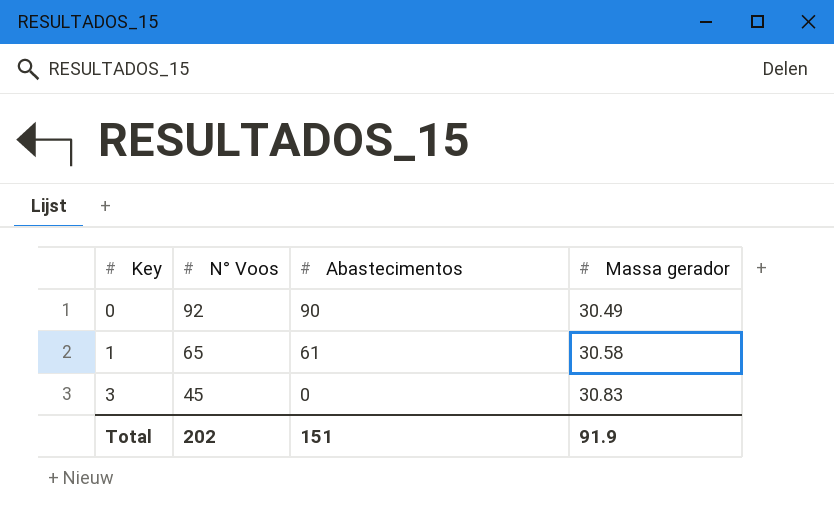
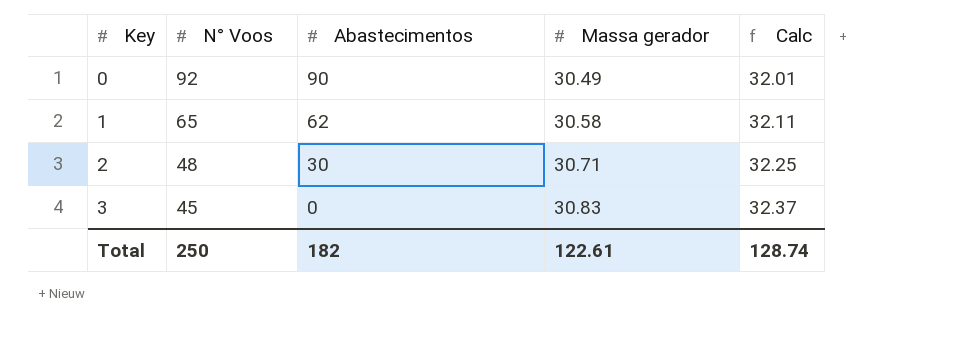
column Calc | formula: none -> [Massa gerador] * 1.05
1 | Abastecimentos: 61 -> 62
row 2: none -> 48 | 30 | 30.71 | 32.25
Total | N° Voos: 202 -> 250
Total | Abastecimentos: 151 -> 182
Total | Massa gerador: 91.9 -> 122.61

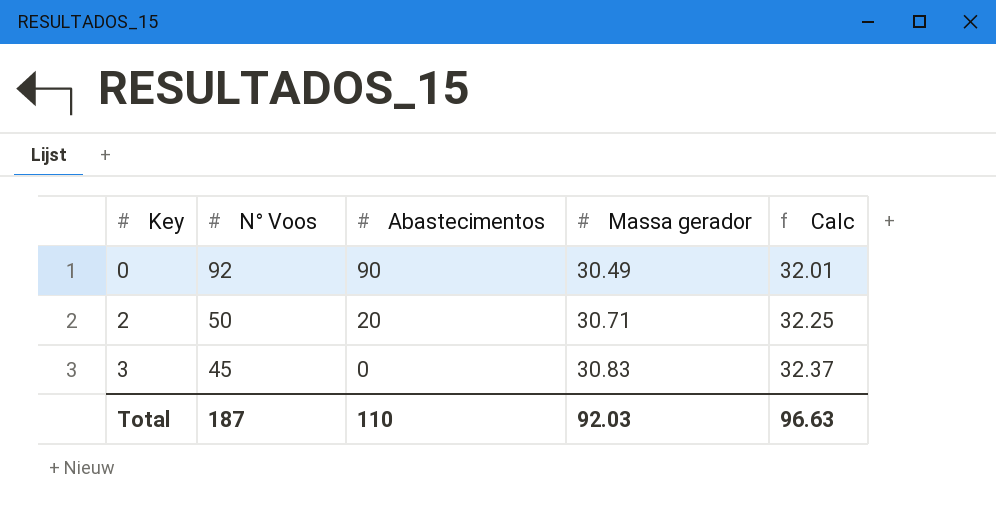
row 1: 65 | 62 | 30.58 | 32.11 -> none
2 | N° Voos: 48 -> 50
2 | Abastecimentos: 30 -> 20
Total | N° Voos: 250 -> 187
Total | Abastecimentos: 182 -> 110
Total | Massa gerador: 122.61 -> 92.03
Total | Calc: 128.74 -> 96.63

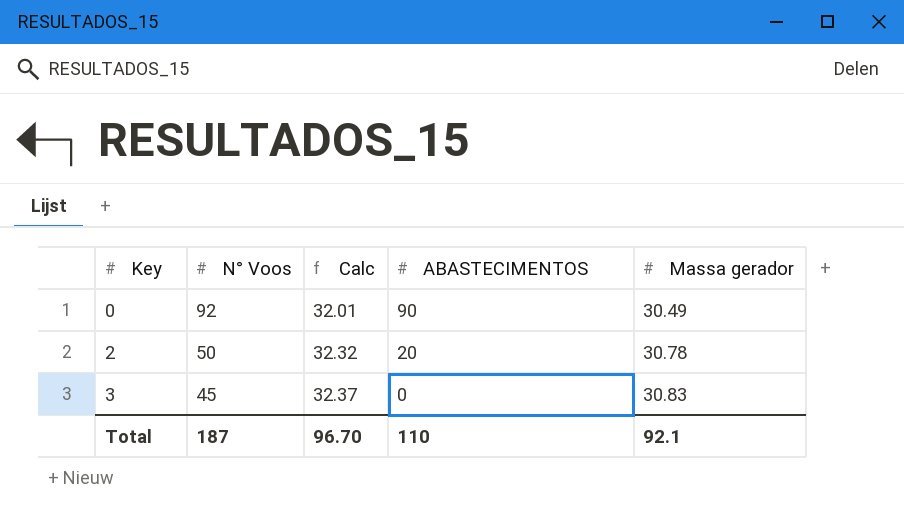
column Calc | position: 5 -> 3
column name: Abastecimentos -> ABASTECIMENTOS
2 | Calc: 32.25 -> 32.32
2 | Massa gerador: 30.71 -> 30.78
Total | Calc: 96.63 -> 96.70
Total | Massa gerador: 92.03 -> 92.1

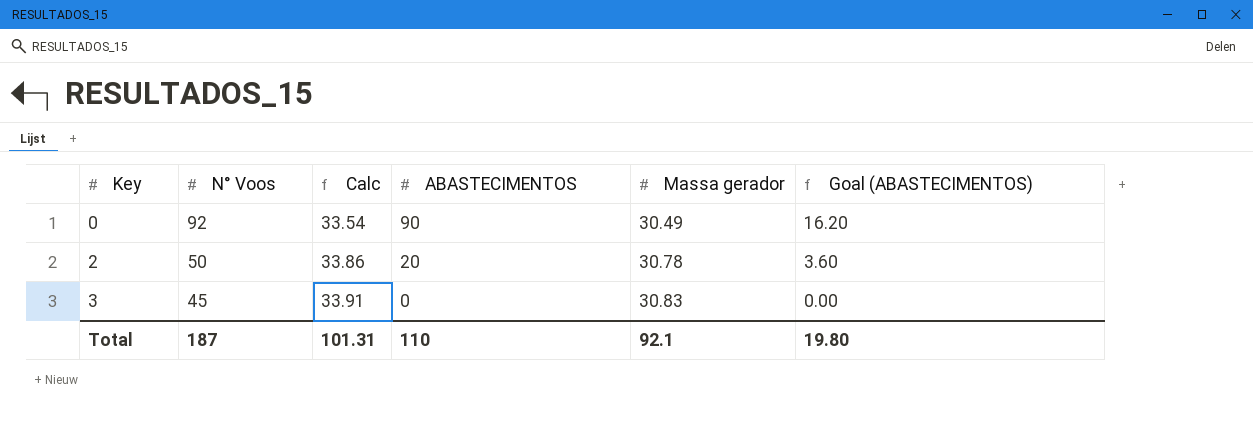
column Calc | formula: [Massa gerador] * 1.05 -> [Massa gerador] * 1.1
column Goal (ABASTECIMENTOS) | formula: none -> [ABASTECIMENTOS] * 0.18
Total | Calc: 96.70 -> 101.31

